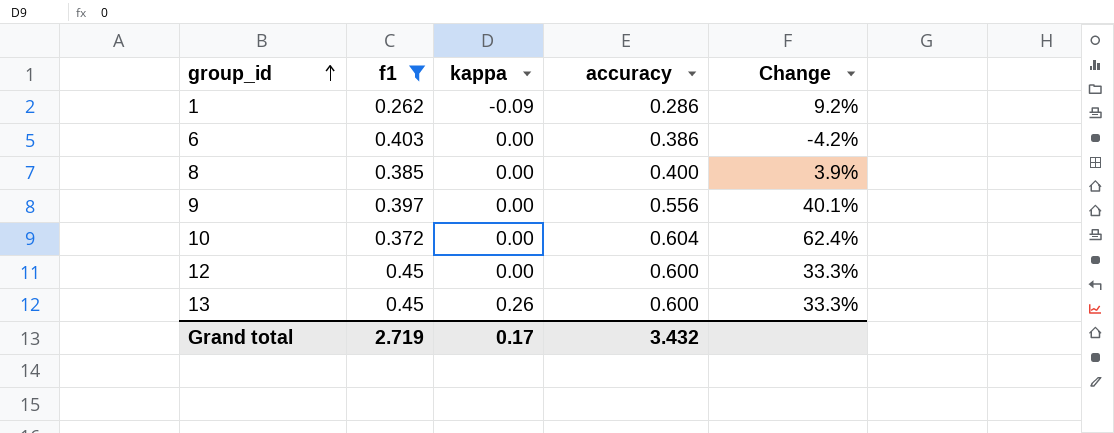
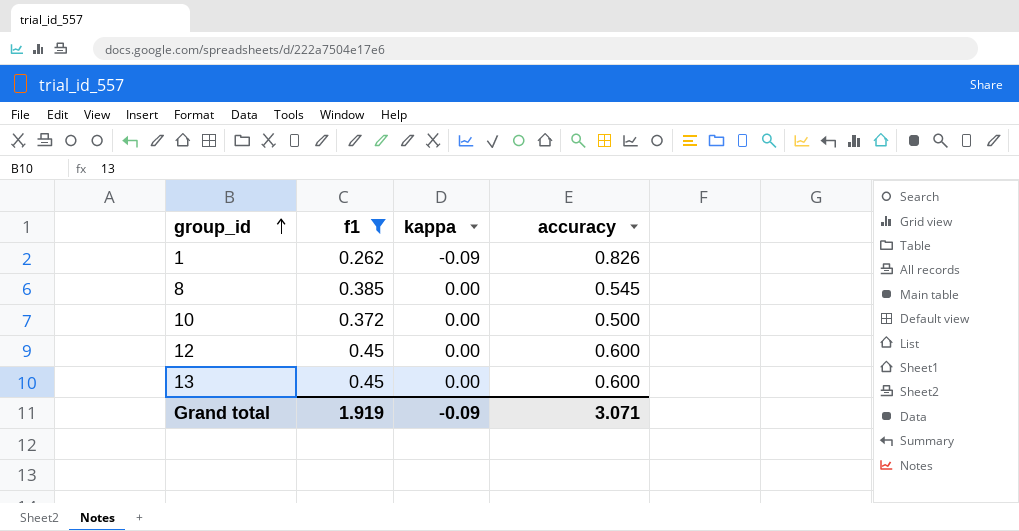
column Change | formula: ([accuracy] - [f1]) / [f1] -> none
row 6: 0.403 | 0.00 | 0.386 | -4.2% -> none
row 9: 0.397 | 0.00 | 0.556 | 40.1% -> none
1 | accuracy: 0.286 -> 0.826
8 | accuracy: 0.400 -> 0.545
10 | accuracy: 0.604 -> 0.500
13 | kappa: 0.26 -> 0.00
Grand total | f1: 2.719 -> 1.919
Grand total | kappa: 0.17 -> -0.09
Grand total | accuracy: 3.432 -> 3.071

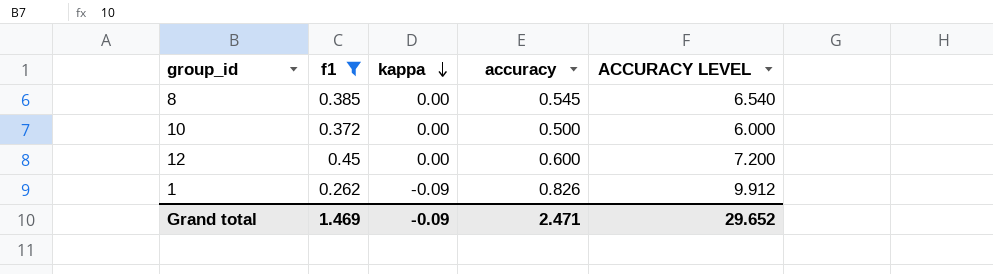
row order: group_id ascending -> kappa descending
column ACCURACY LEVEL | formula: none -> [accuracy] * 12
row 13: 0.45 | 0.00 | 0.600 -> none
Grand total | f1: 1.919 -> 1.469
Grand total | accuracy: 3.071 -> 2.471

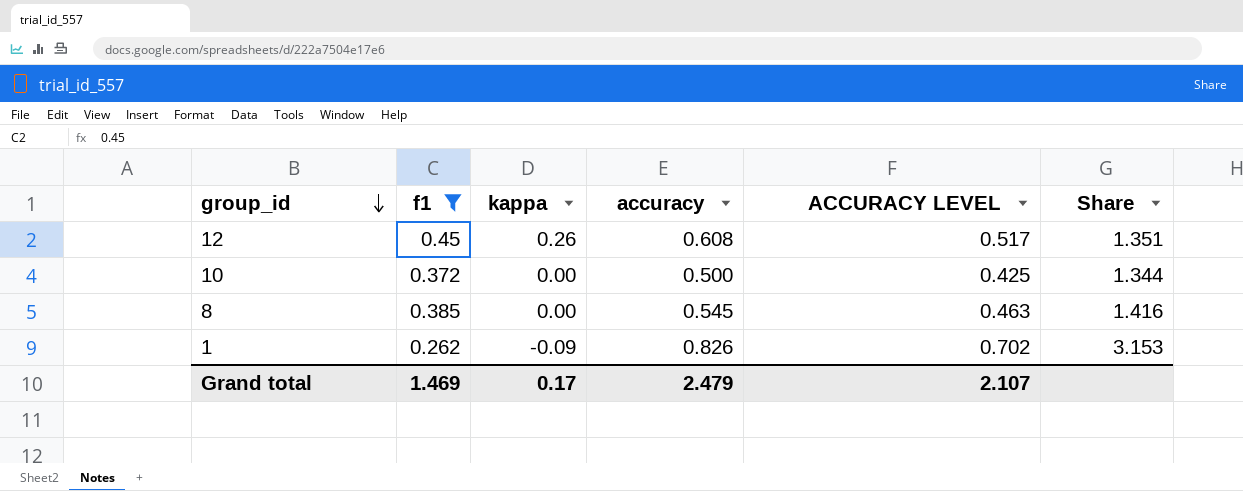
row order: kappa descending -> group_id descending
column ACCURACY LEVEL | formula: [accuracy] * 12 -> [accuracy] * 0.85
column Share | formula: none -> [accuracy] / [f1]
12 | kappa: 0.00 -> 0.26
12 | accuracy: 0.600 -> 0.608
Grand total | kappa: -0.09 -> 0.17
Grand total | accuracy: 2.471 -> 2.479
Grand total | ACCURACY LEVEL: 29.652 -> 2.107

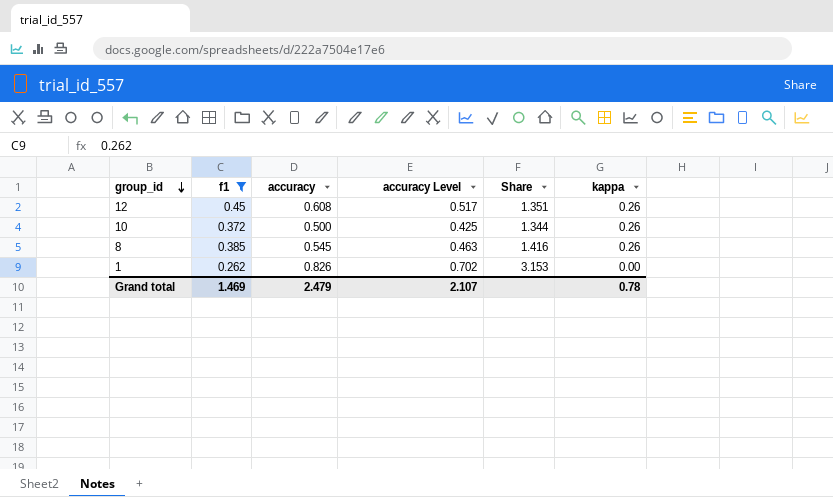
column name: ACCURACY LEVEL -> accuracy Level
column kappa | position: 3 -> 6
10 | kappa: 0.00 -> 0.26
8 | kappa: 0.00 -> 0.26
1 | kappa: -0.09 -> 0.00
Grand total | kappa: 0.17 -> 0.78

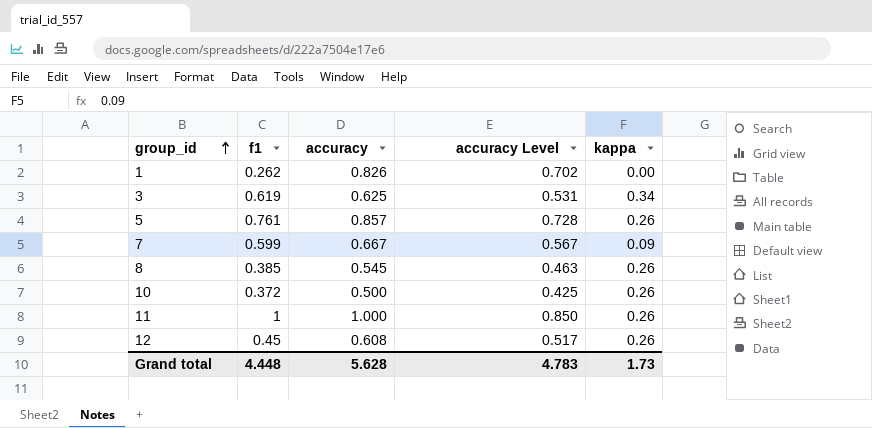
filter: f1 <= 0.45 -> none
row order: group_id descending -> group_id ascending
column Share | formula: [accuracy] / [f1] -> none
Grand total | f1: 1.469 -> 4.448
Grand total | accuracy: 2.479 -> 5.628
Grand total | accuracy Level: 2.107 -> 4.783
Grand total | kappa: 0.78 -> 1.73

